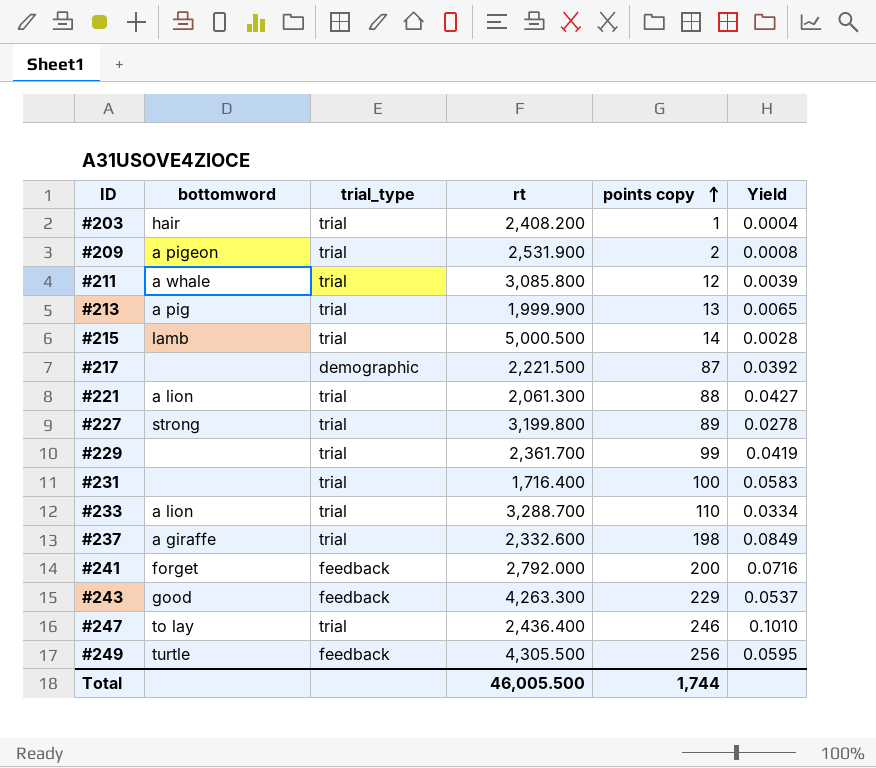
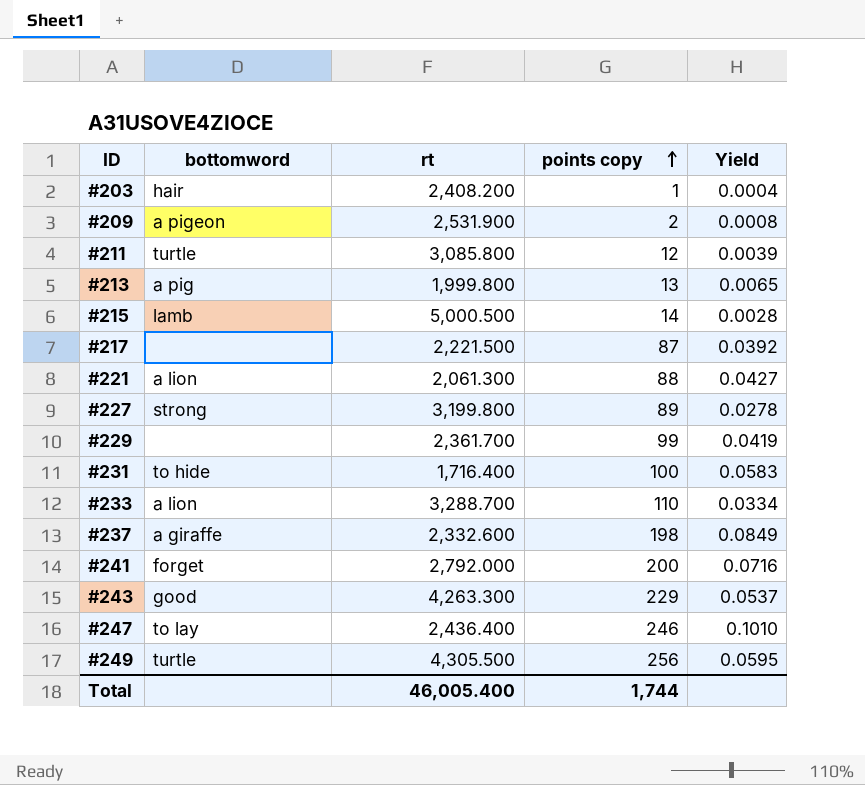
column trial_type | position: 3 -> none
#211 | bottomword: a whale -> turtle
#213 | rt: 1,999.900 -> 1,999.800
#231 | bottomword: none -> to hide
Total | rt: 46,005.500 -> 46,005.400

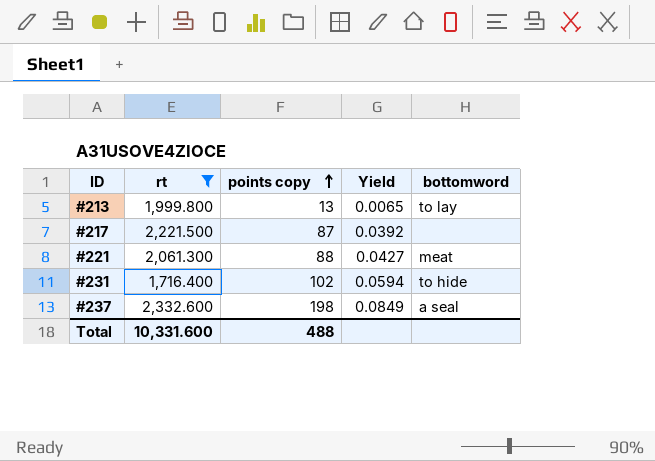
filter: none -> rt <= 2,332.600
column bottomword | position: 2 -> 5
#213 | bottomword: a pig -> to lay
#221 | bottomword: a lion -> meat
#231 | points copy: 100 -> 102
#231 | Yield: 0.0583 -> 0.0594
#237 | bottomword: a giraffe -> a seal
Total | rt: 46,005.400 -> 10,331.600
Total | points copy: 1,744 -> 488

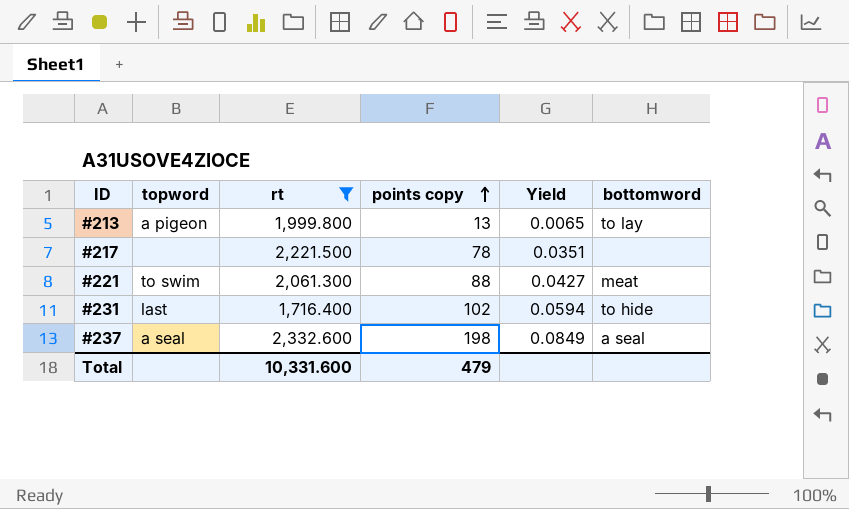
column topword | position: none -> 2
#217 | points copy: 87 -> 78
#217 | Yield: 0.0392 -> 0.0351
Total | points copy: 488 -> 479

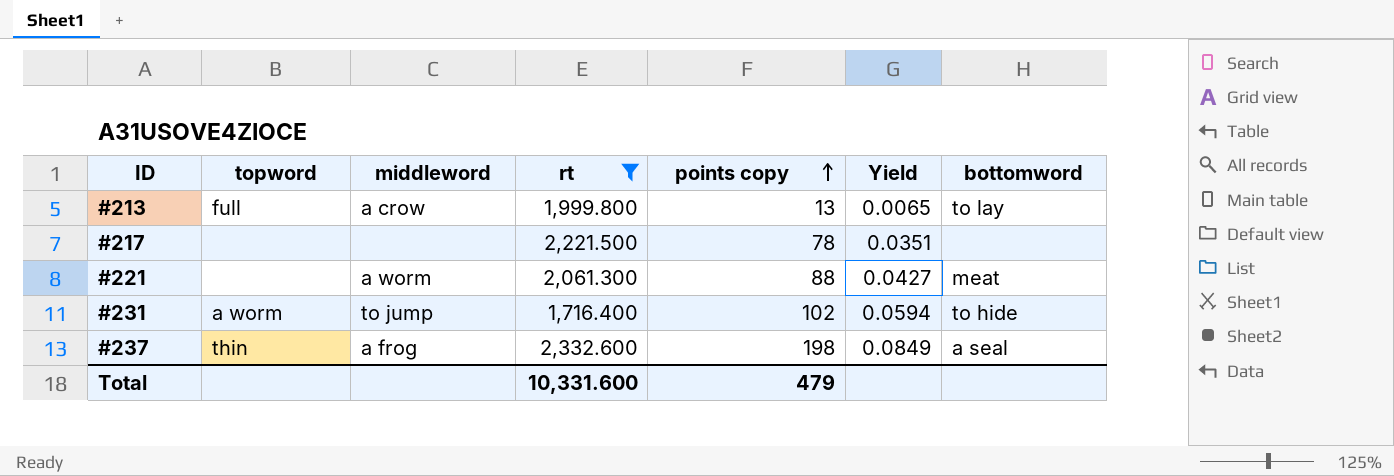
column middleword | position: none -> 3
#213 | topword: a pigeon -> full
#221 | topword: to swim -> none
#231 | topword: last -> a worm
#237 | topword: a seal -> thin

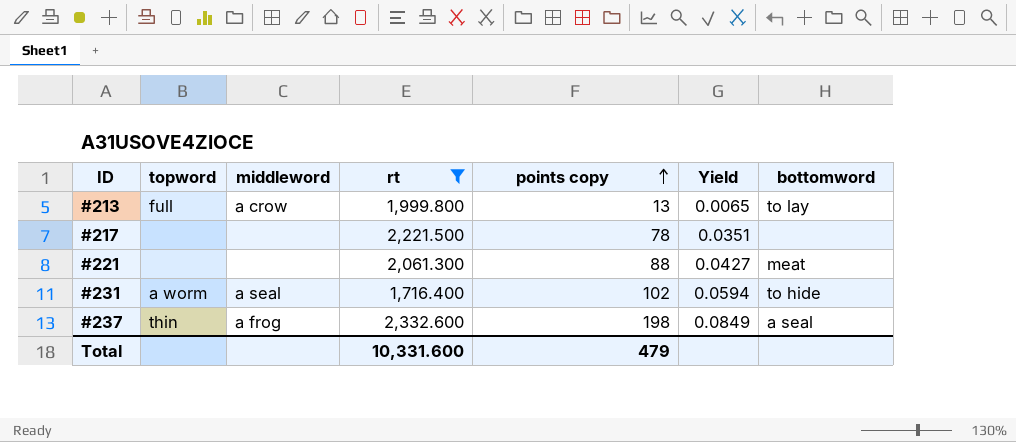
#221 | middleword: a worm -> none
#231 | middleword: to jump -> a seal

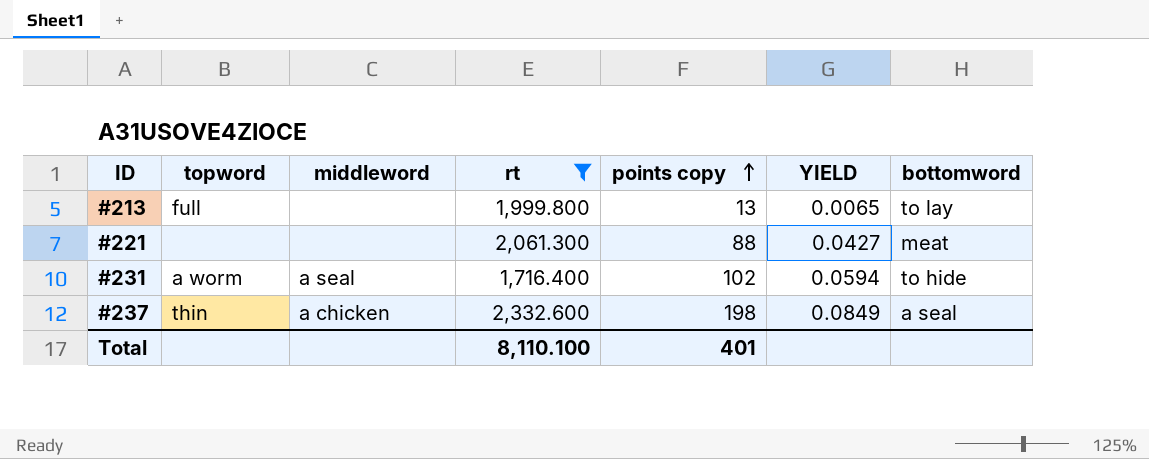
column name: Yield -> YIELD
row #217: none | none | 2,221.500 | 78 | 0.0351 | none -> none
#213 | middleword: a crow -> none
#237 | middleword: a frog -> a chicken
Total | rt: 10,331.600 -> 8,110.100
Total | points copy: 479 -> 401

